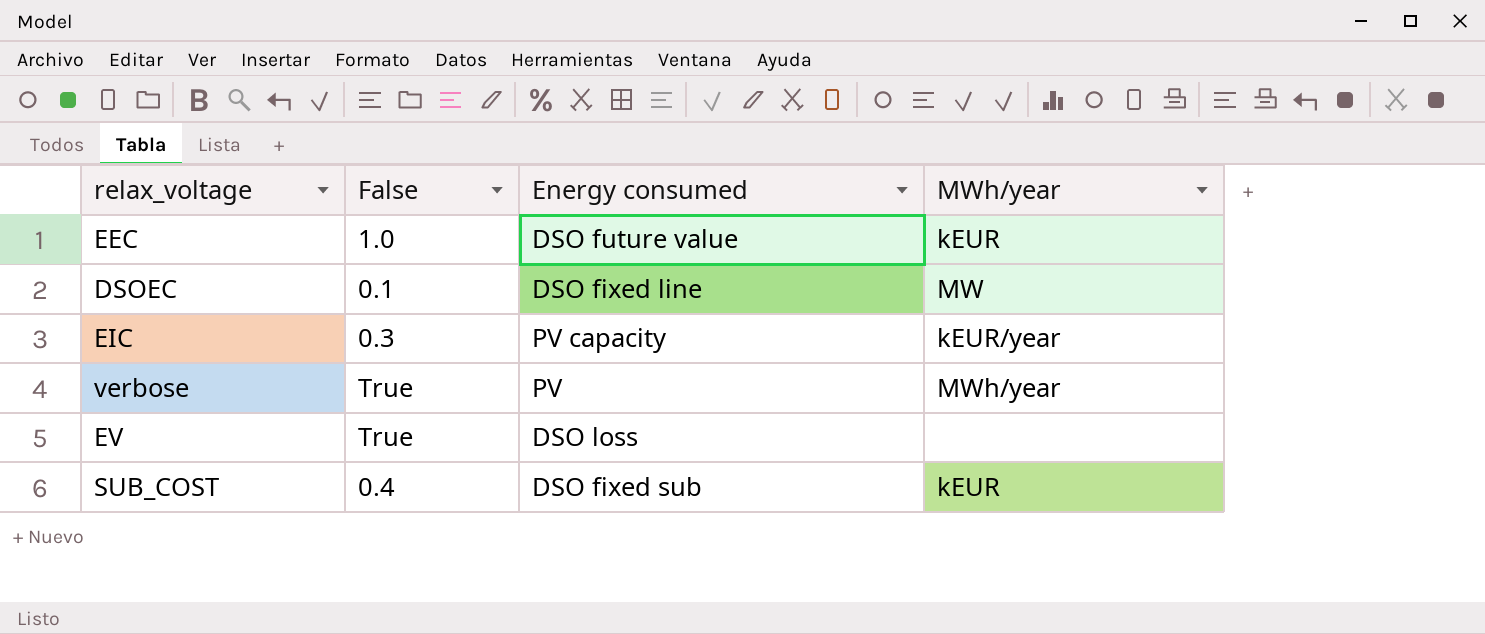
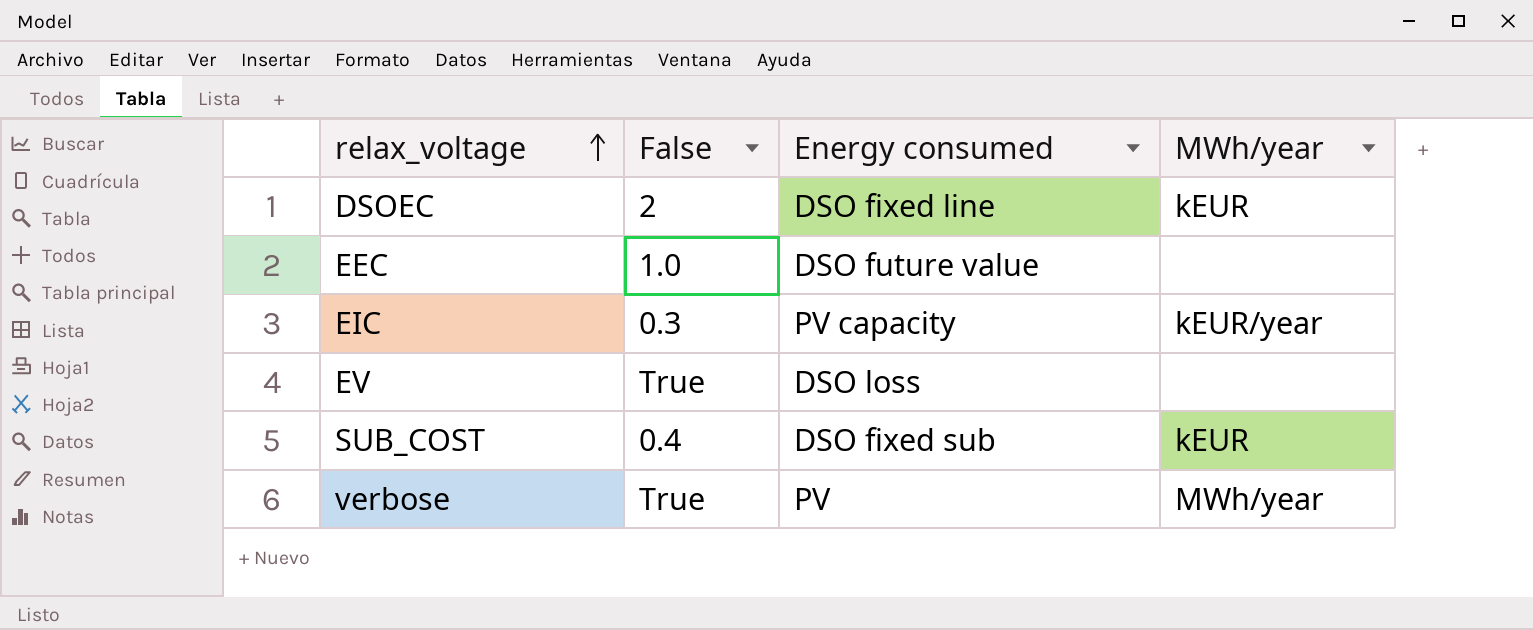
row order: none -> relax_voltage ascending
DSOEC | False: 0.1 -> 2
DSOEC | MWh/year: MW -> kEUR
EEC | MWh/year: kEUR -> none

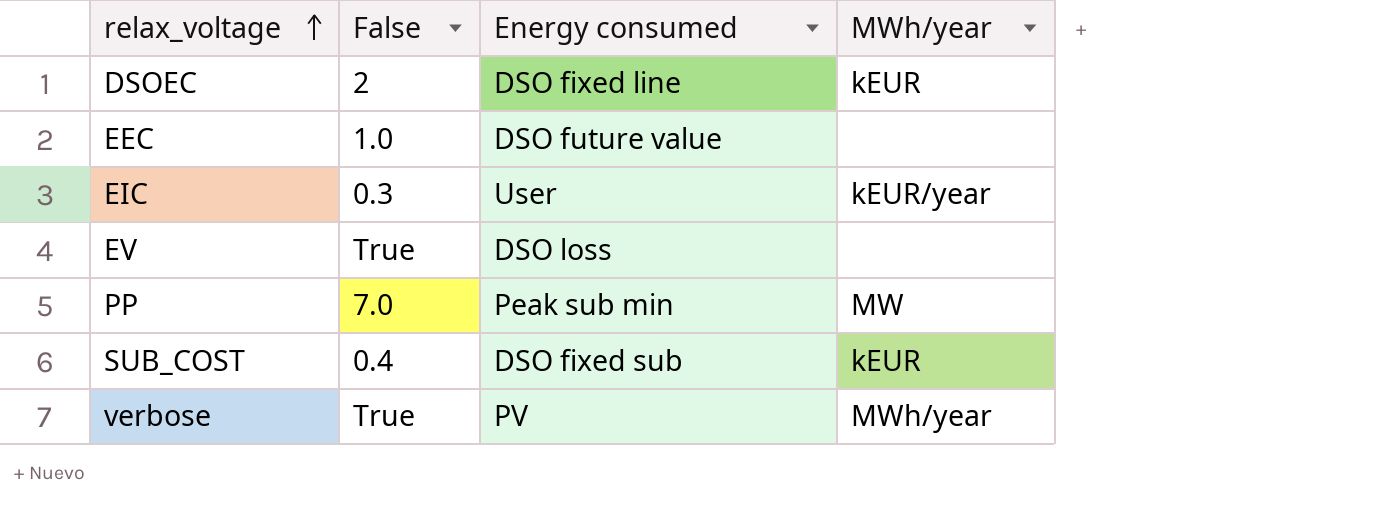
EIC | Energy consumed: PV capacity -> User
row PP: none -> 7.0 | Peak sub min | MW

